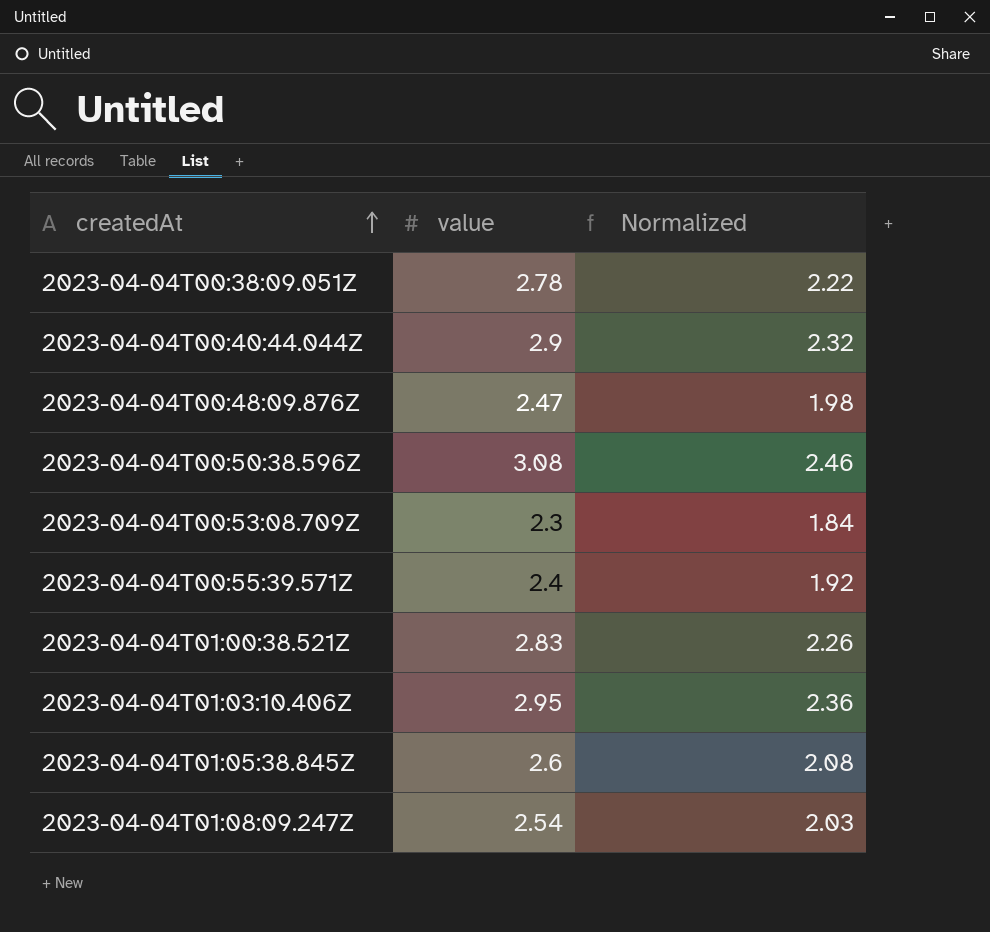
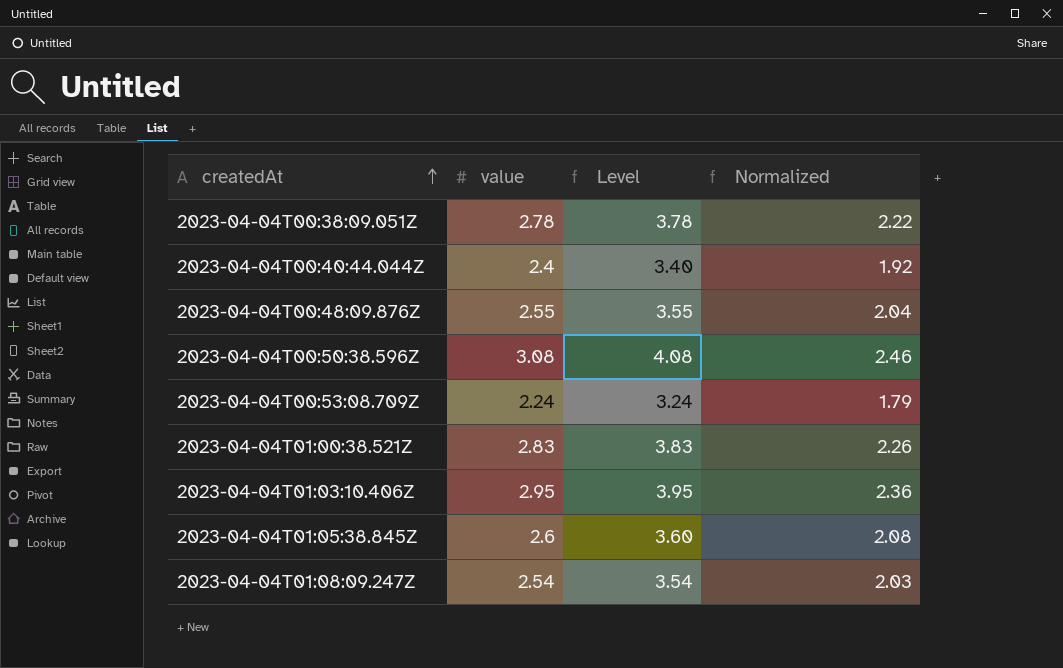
column Level | formula: none -> [value] + 1
row 2023-04-04T00:55:39.571Z: 2.4 | 1.92 -> none
2023-04-04T00:40:44.044Z | value: 2.9 -> 2.4
2023-04-04T00:40:44.044Z | Normalized: 2.32 -> 1.92
2023-04-04T00:48:09.876Z | value: 2.47 -> 2.55
2023-04-04T00:48:09.876Z | Normalized: 1.98 -> 2.04
2023-04-04T00:53:08.709Z | value: 2.3 -> 2.24
2023-04-04T00:53:08.709Z | Normalized: 1.84 -> 1.79

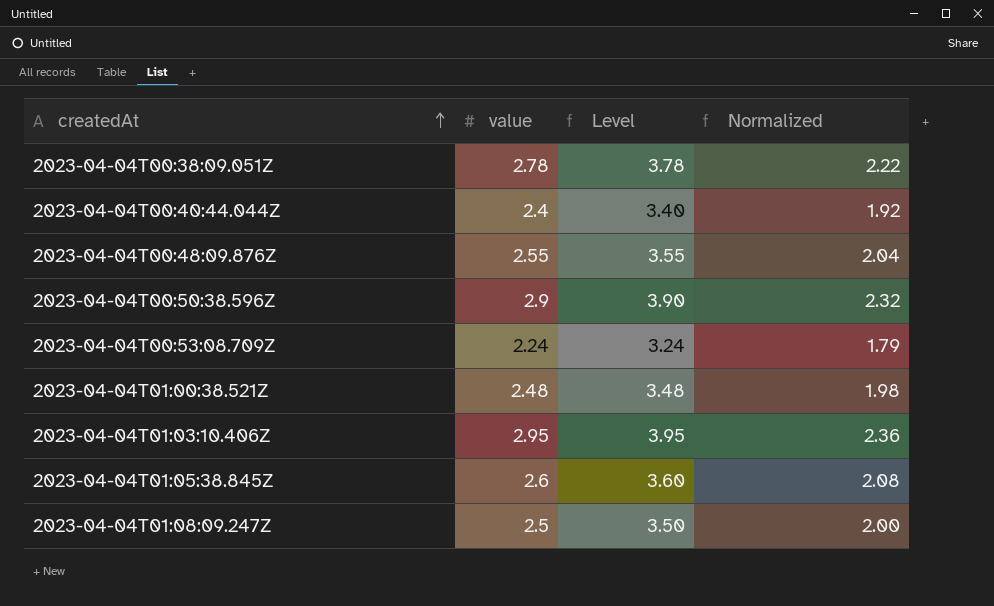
2023-04-04T00:50:38.596Z | value: 3.08 -> 2.9
2023-04-04T00:50:38.596Z | Level: 4.08 -> 3.90
2023-04-04T00:50:38.596Z | Normalized: 2.46 -> 2.32
2023-04-04T01:00:38.521Z | value: 2.83 -> 2.48
2023-04-04T01:00:38.521Z | Level: 3.83 -> 3.48
2023-04-04T01:00:38.521Z | Normalized: 2.26 -> 1.98
2023-04-04T01:08:09.247Z | value: 2.54 -> 2.5
2023-04-04T01:08:09.247Z | Level: 3.54 -> 3.50
2023-04-04T01:08:09.247Z | Normalized: 2.03 -> 2.00

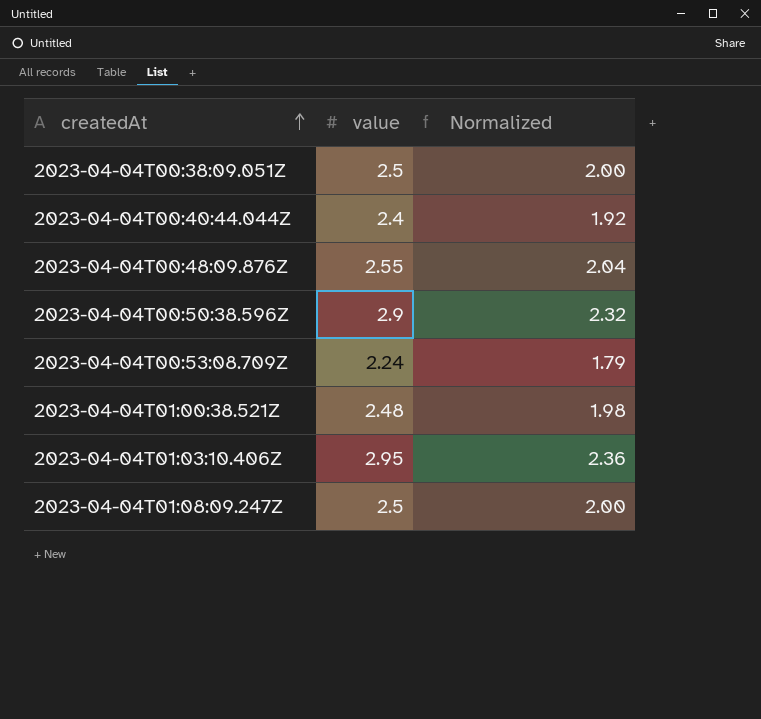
column Level | formula: [value] + 1 -> none
row 2023-04-04T01:05:38.845Z: 2.6 | 3.60 | 2.08 -> none
2023-04-04T00:38:09.051Z | value: 2.78 -> 2.5
2023-04-04T00:38:09.051Z | Normalized: 2.22 -> 2.00

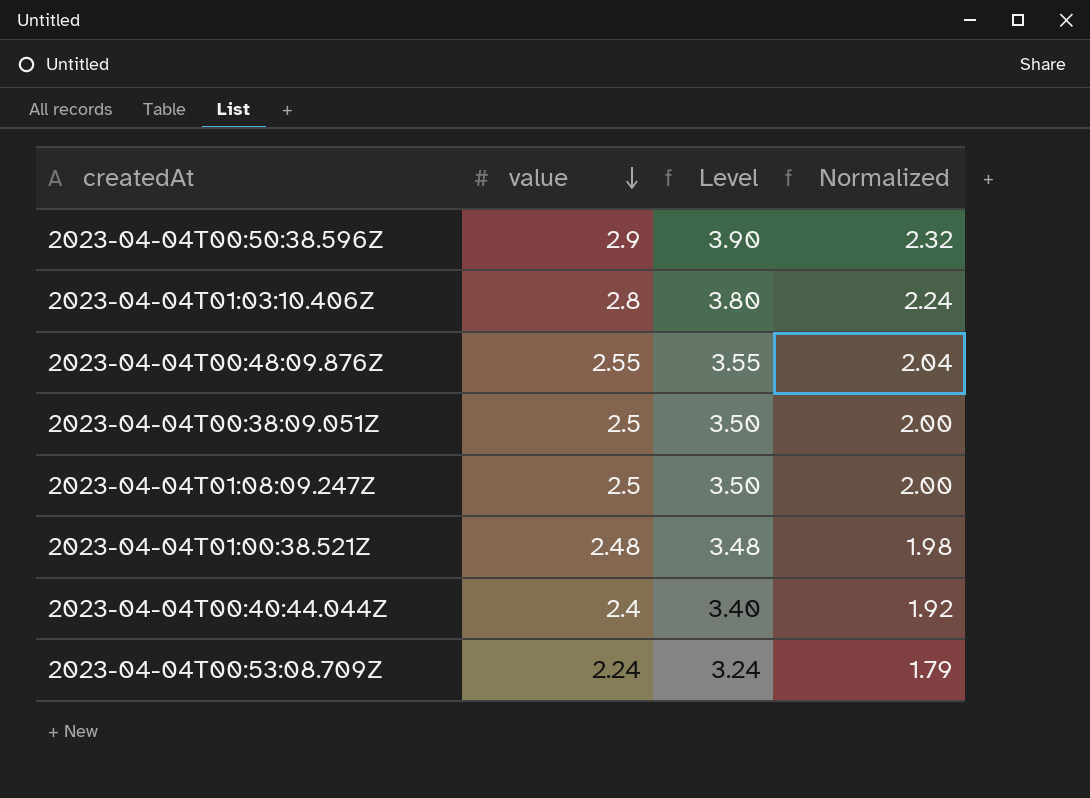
row order: createdAt ascending -> value descending
column Level | formula: none -> [value] + 1
2023-04-04T01:03:10.406Z | value: 2.95 -> 2.8
2023-04-04T01:03:10.406Z | Normalized: 2.36 -> 2.24

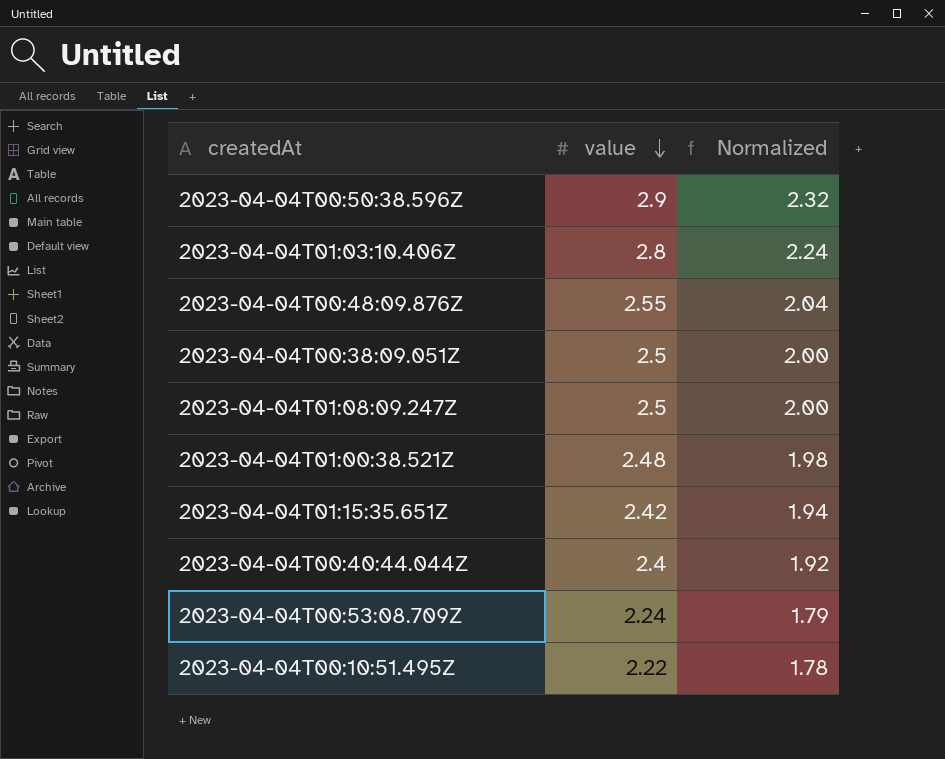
column Level | formula: [value] + 1 -> none
row 2023-04-04T01:15:35.651Z: none -> 2.42 | 1.94
row 2023-04-04T00:10:51.495Z: none -> 2.22 | 1.78

